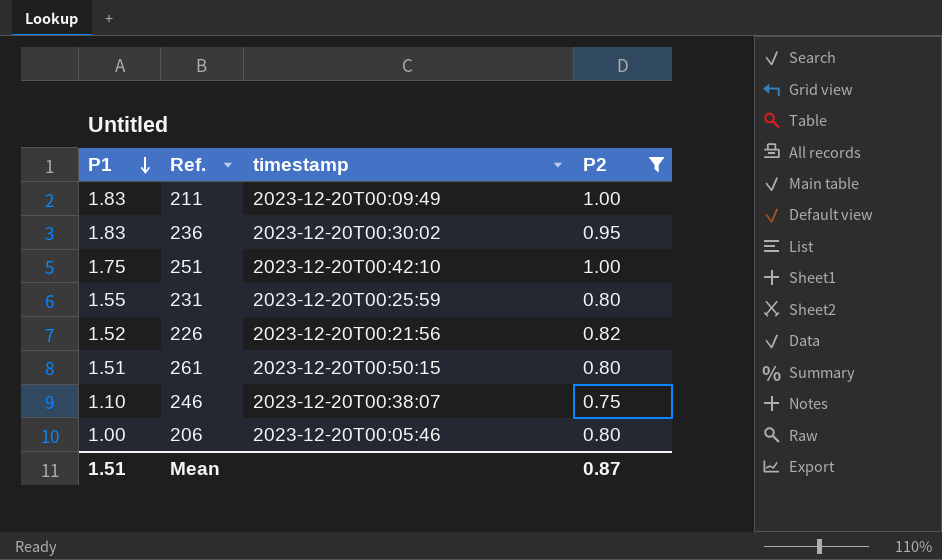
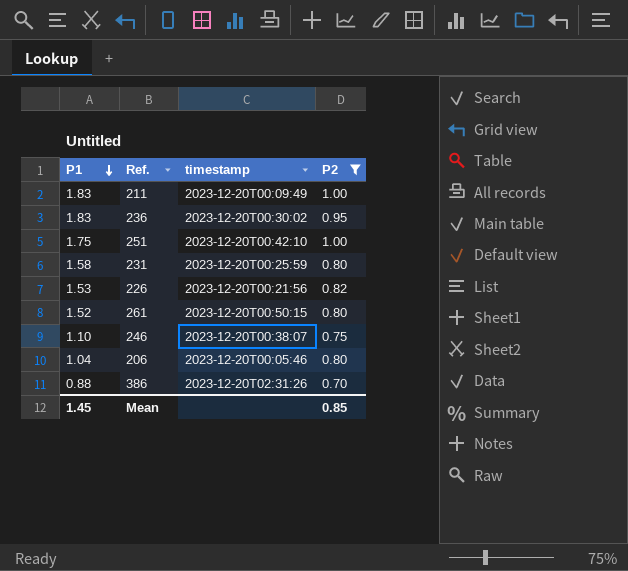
231 | P1: 1.55 -> 1.58
226 | P1: 1.52 -> 1.53
261 | P1: 1.51 -> 1.52
206 | P1: 1.00 -> 1.04
row 386: none -> 0.88 | 2023-12-20T02:31:26 | 0.70
Mean | P1: 1.51 -> 1.45
Mean | P2: 0.87 -> 0.85

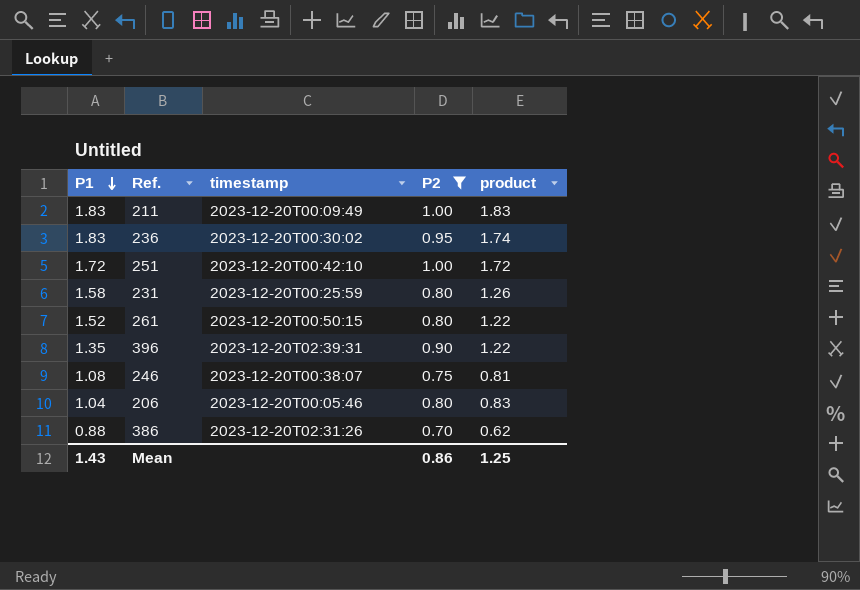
column product | formula: none -> [P1] * [P2]
row 226: 1.53 | 2023-12-20T00:21:56 | 0.82 -> none
251 | P1: 1.75 -> 1.72
row 396: none -> 1.35 | 2023-12-20T02:39:31 | 0.90 | 1.22
246 | P1: 1.10 -> 1.08
Mean | P1: 1.45 -> 1.43
Mean | P2: 0.85 -> 0.86

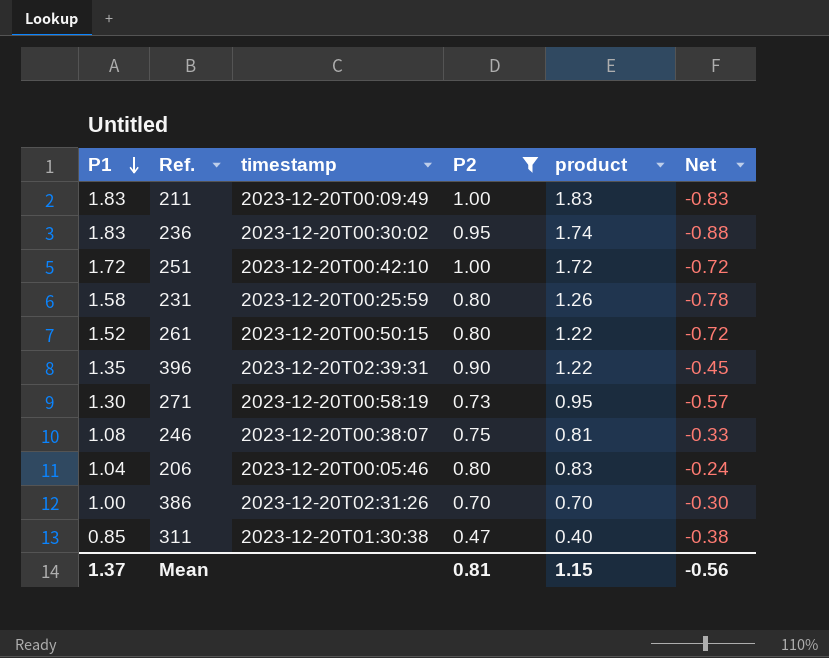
column Net | formula: none -> [P2] - [P1]
row 271: none -> 1.30 | 2023-12-20T00:58:19 | 0.73 | 0.95 | -0.57
386 | P1: 0.88 -> 1.00
386 | product: 0.62 -> 0.70
row 311: none -> 0.85 | 2023-12-20T01:30:38 | 0.47 | 0.40 | -0.38
Mean | P1: 1.43 -> 1.37
Mean | P2: 0.86 -> 0.81
Mean | product: 1.25 -> 1.15

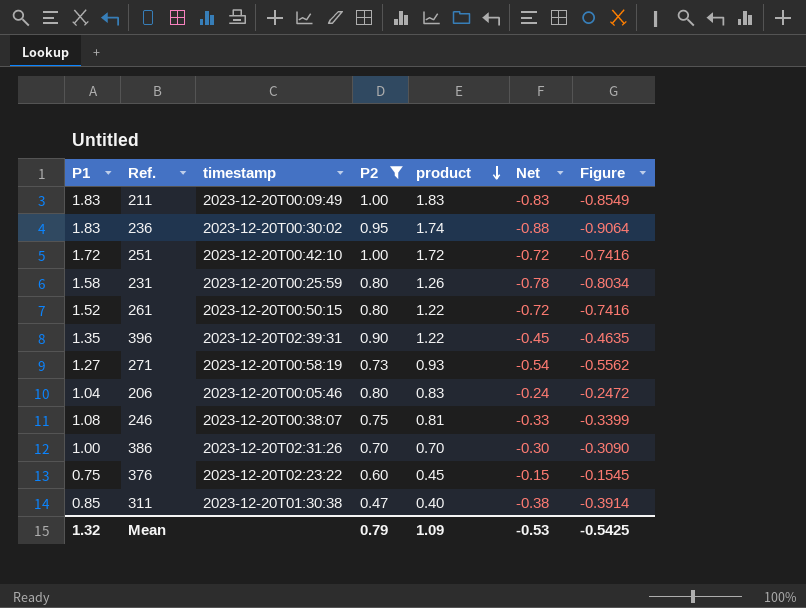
row order: P1 descending -> product descending
column Figure | formula: none -> [Net] * 1.03
271 | P1: 1.30 -> 1.27
271 | product: 0.95 -> 0.93
271 | Net: -0.57 -> -0.54
row 376: none -> 0.75 | 2023-12-20T02:23:22 | 0.60 | 0.45 | -0.15 | -0.1545
Mean | P1: 1.37 -> 1.32
Mean | P2: 0.81 -> 0.79
Mean | product: 1.15 -> 1.09
Mean | Net: -0.56 -> -0.53

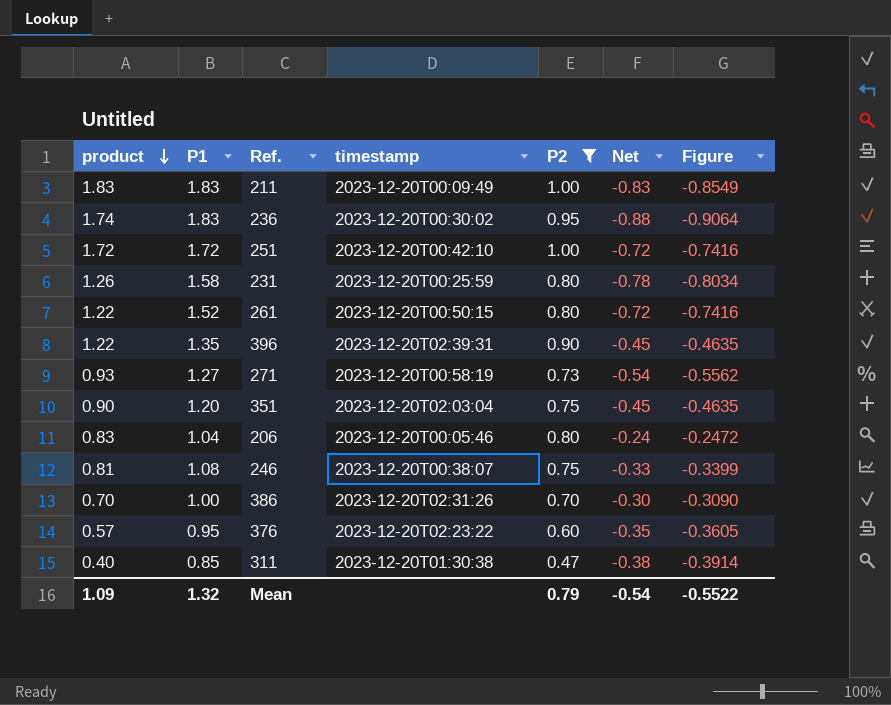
column product | position: 5 -> 1
row 351: none -> 0.90 | 1.20 | 2023-12-20T02:03:04 | 0.75 | -0.45 | -0.4635
376 | product: 0.45 -> 0.57
376 | P1: 0.75 -> 0.95
376 | Net: -0.15 -> -0.35
376 | Figure: -0.1545 -> -0.3605
Mean | Net: -0.53 -> -0.54
Mean | Figure: -0.5425 -> -0.5522

